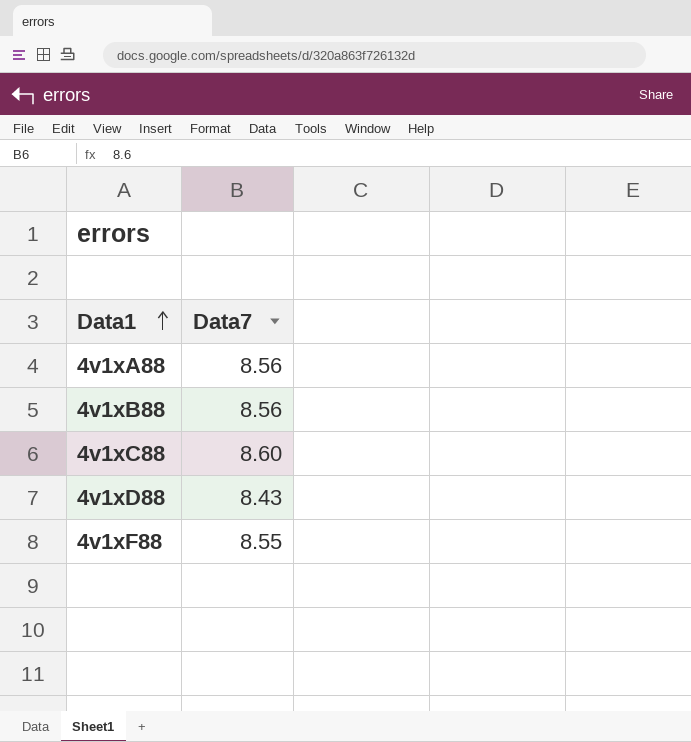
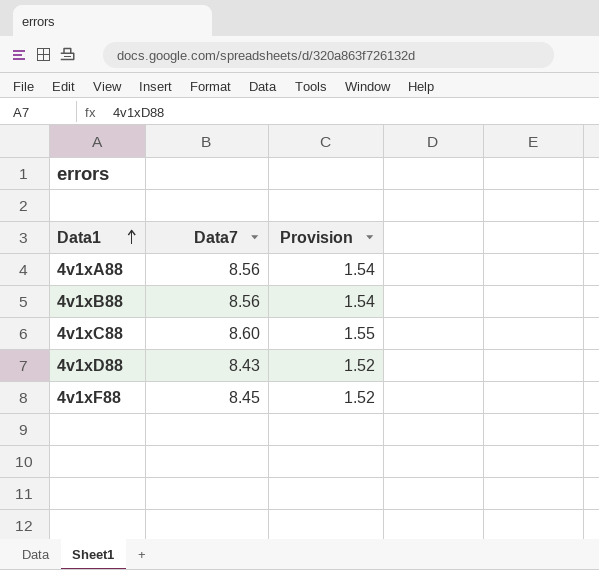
column Provision | formula: none -> [Data7] * 0.18
4v1xF88 | Data7: 8.55 -> 8.45

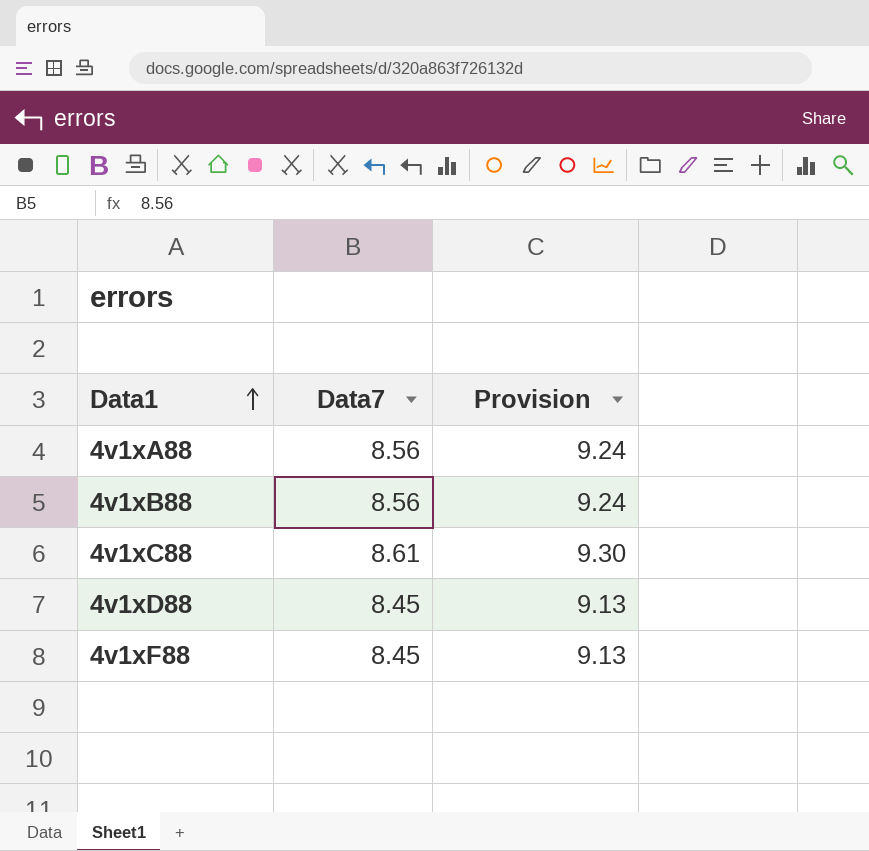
column Provision | formula: [Data7] * 0.18 -> [Data7] * 1.08
4v1xC88 | Data7: 8.60 -> 8.61
4v1xD88 | Data7: 8.43 -> 8.45

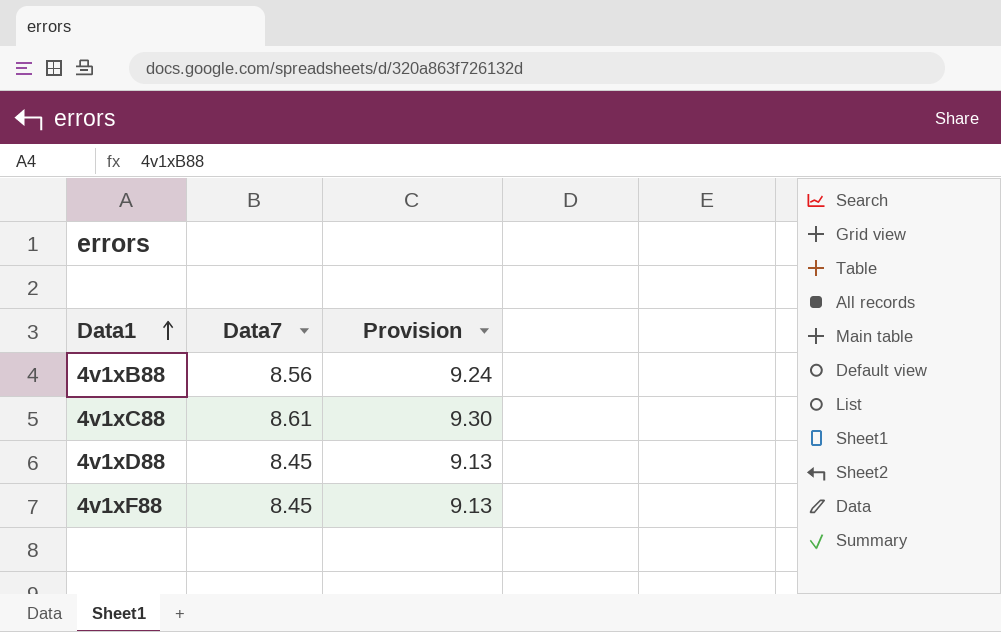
row 4v1xA88: 8.56 | 9.24 -> none

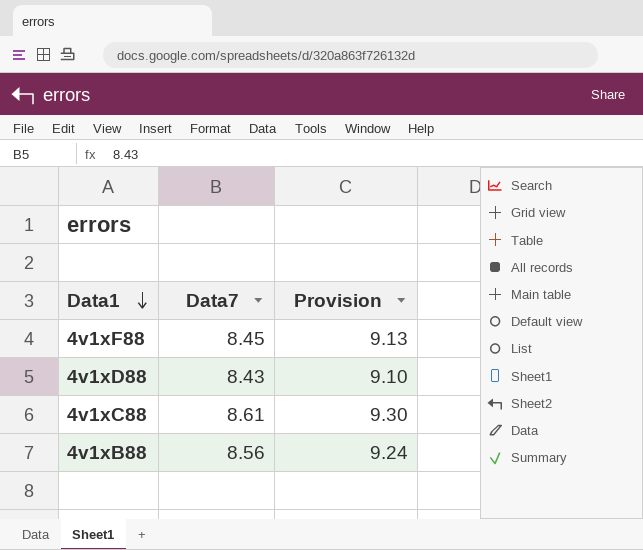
row order: Data1 ascending -> Data1 descending
4v1xD88 | Data7: 8.45 -> 8.43
4v1xD88 | Provision: 9.13 -> 9.10

